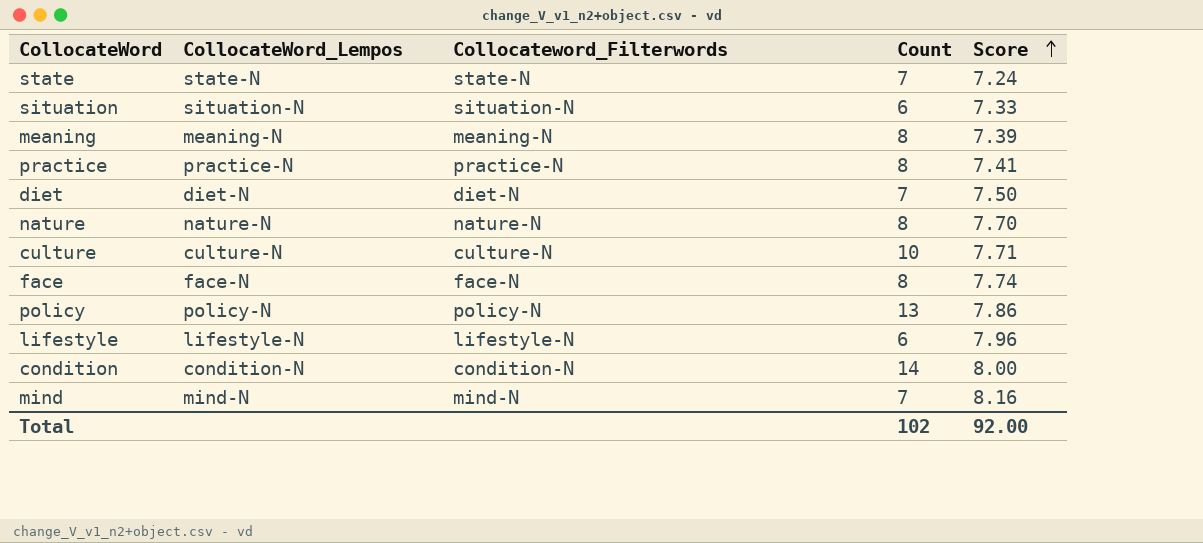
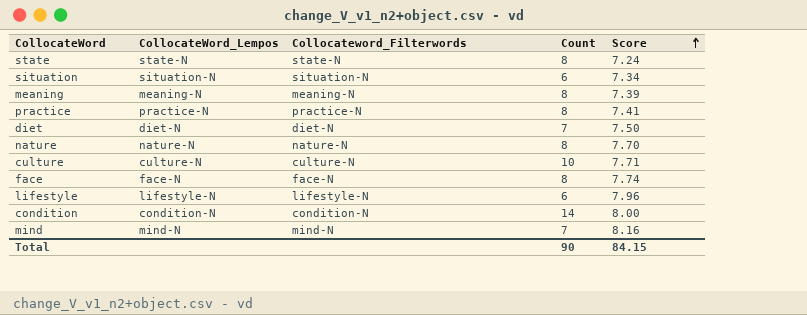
row policy: policy-N | policy-N | 13 | 7.86 -> none
state | Count: 7 -> 8
situation | Score: 7.33 -> 7.34
Total | Count: 102 -> 90
Total | Score: 92.00 -> 84.15

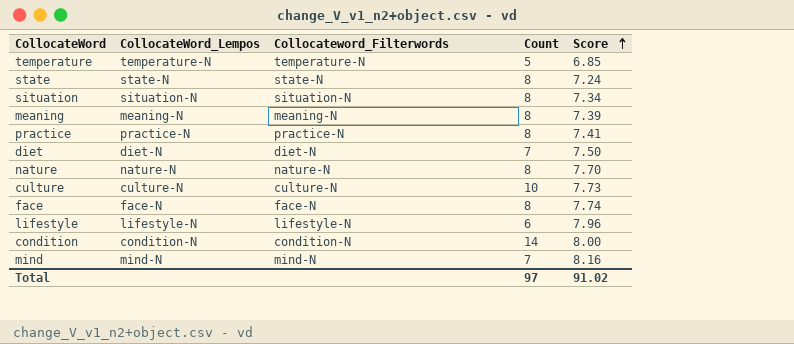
row temperature: none -> temperature-N | temperature-N | 5 | 6.85
situation | Count: 6 -> 8
culture | Score: 7.71 -> 7.73
Total | Count: 90 -> 97
Total | Score: 84.15 -> 91.02

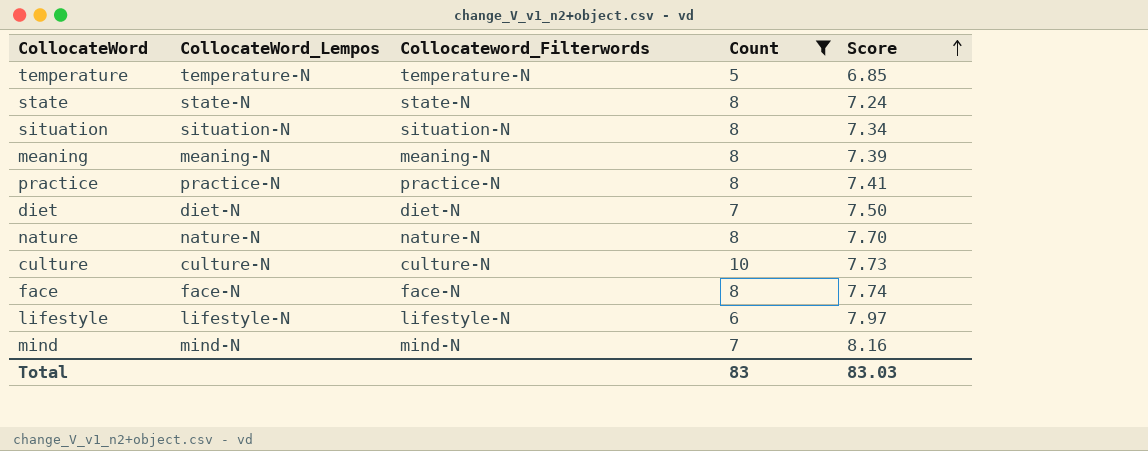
filter: none -> Count != 14
lifestyle | Score: 7.96 -> 7.97
Total | Count: 97 -> 83
Total | Score: 91.02 -> 83.03

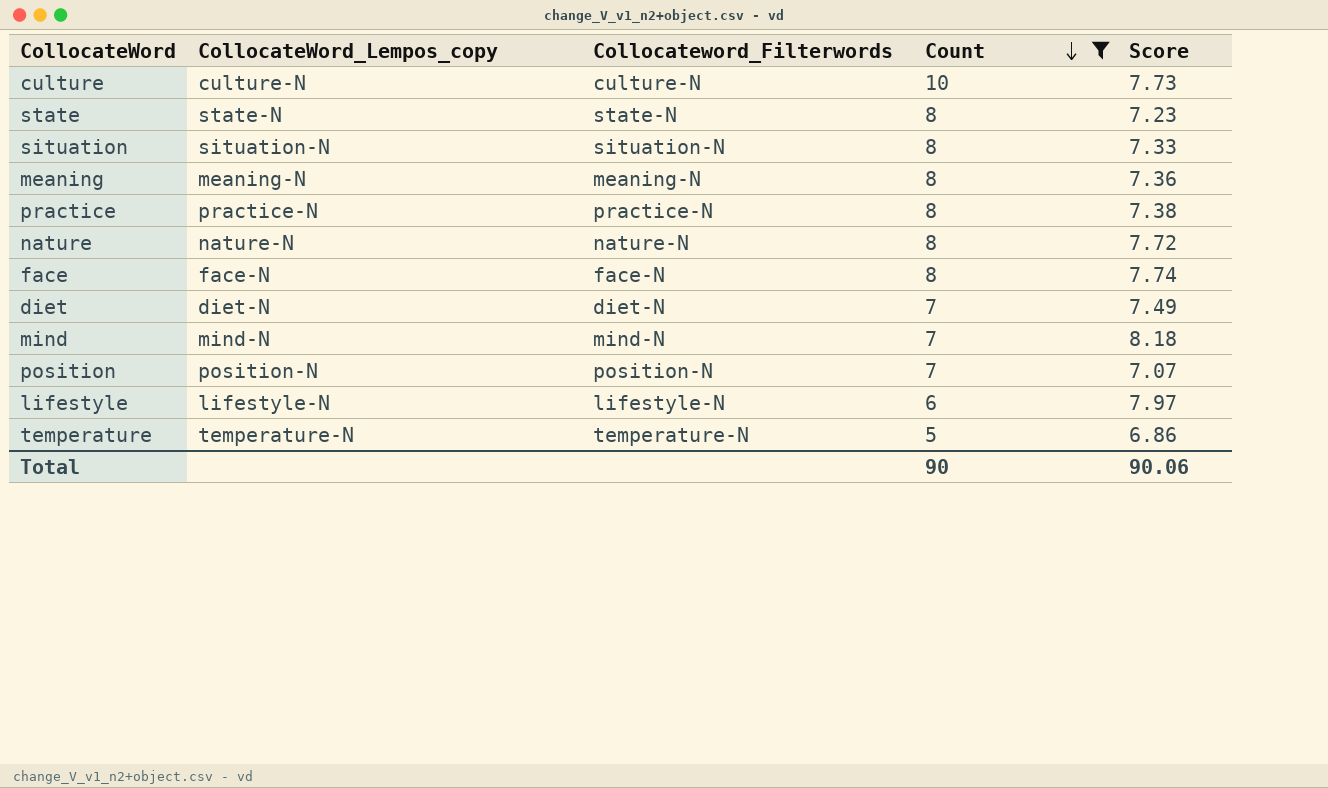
row order: Score ascending -> Count descending
column name: CollocateWord_Lempos -> CollocateWord_Lempos_copy
state | Score: 7.24 -> 7.23
situation | Score: 7.34 -> 7.33
meaning | Score: 7.39 -> 7.36
practice | Score: 7.41 -> 7.38
nature | Score: 7.70 -> 7.72
diet | Score: 7.50 -> 7.49
mind | Score: 8.16 -> 8.18
row position: none -> position-N | position-N | 7 | 7.07
temperature | Score: 6.85 -> 6.86
Total | Count: 83 -> 90
Total | Score: 83.03 -> 90.06

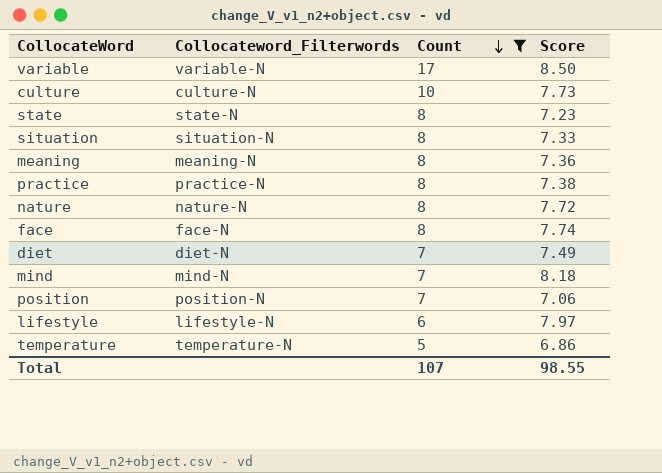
column CollocateWord_Lempos_copy | position: 2 -> none
row variable: none -> variable-N | 17 | 8.50
position | Score: 7.07 -> 7.06
Total | Count: 90 -> 107
Total | Score: 90.06 -> 98.55

